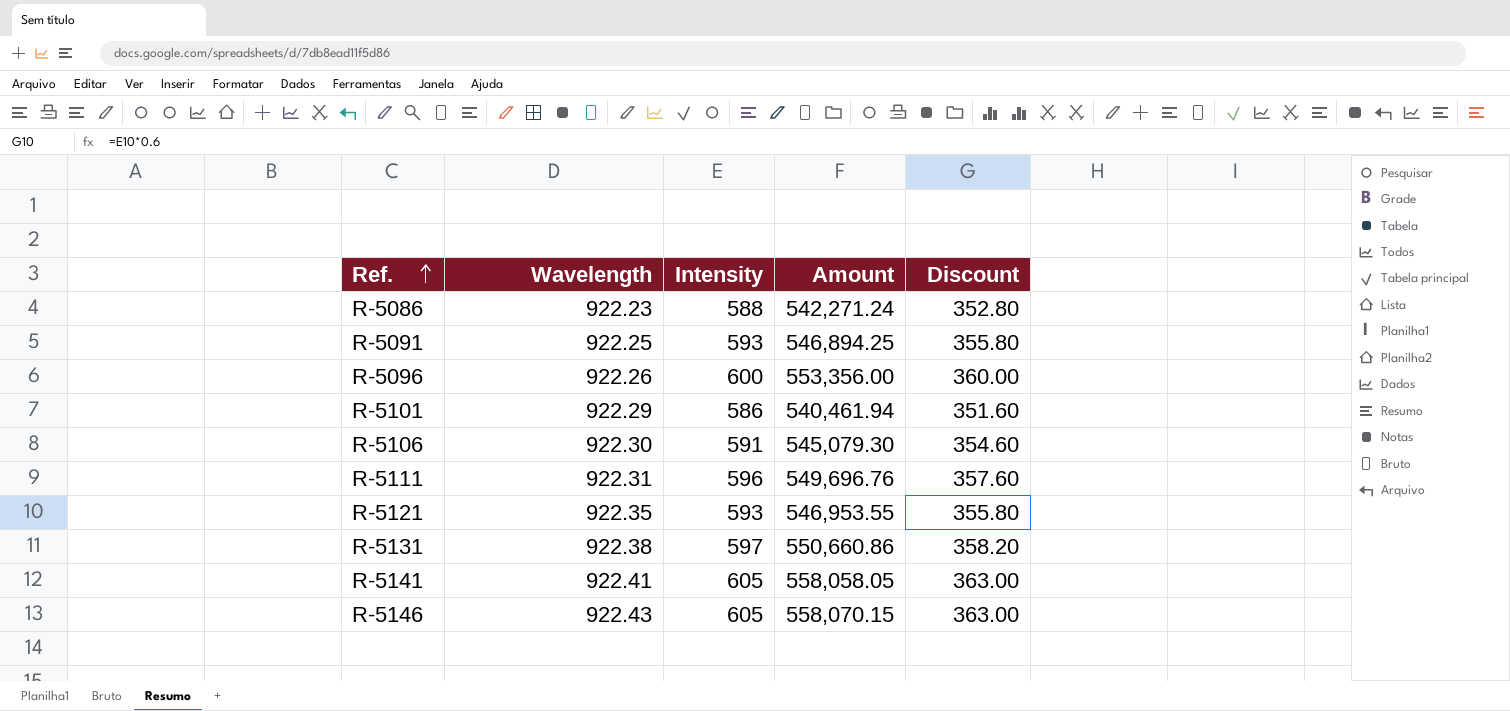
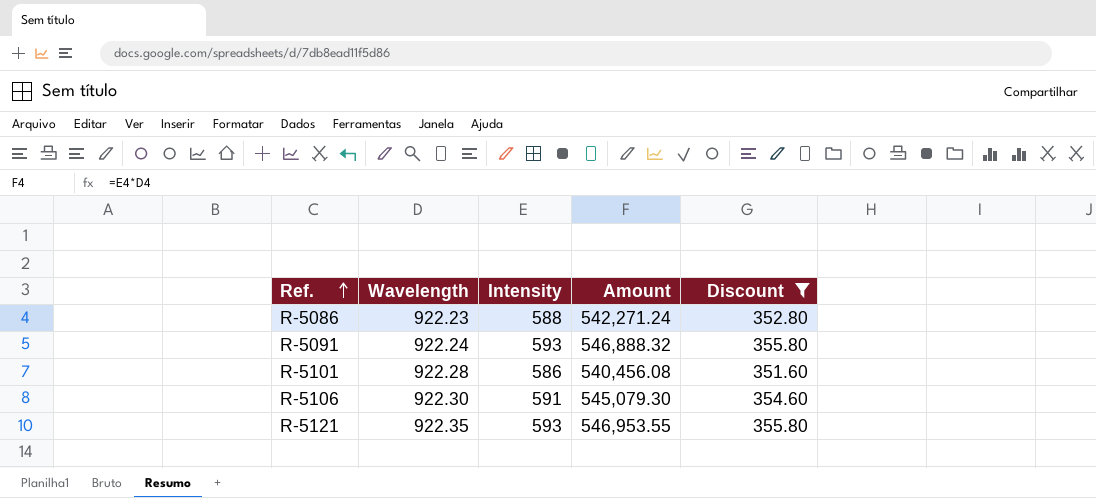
filter: none -> Discount <= 355.80
R-5091 | Wavelength: 922.25 -> 922.24
R-5091 | Amount: 546,894.25 -> 546,888.32
R-5101 | Wavelength: 922.29 -> 922.28
R-5101 | Amount: 540,461.94 -> 540,456.08

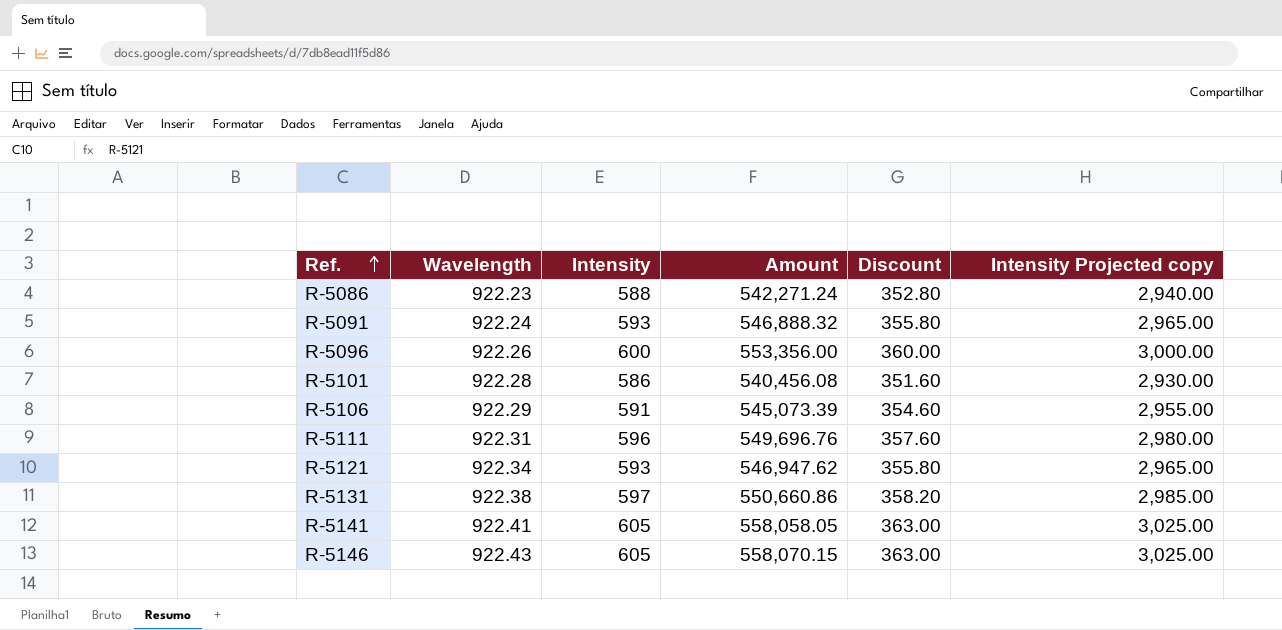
filter: Discount <= 355.80 -> none
column Intensity Projected copy | formula: none -> [Intensity] * 5
R-5106 | Wavelength: 922.30 -> 922.29
R-5106 | Amount: 545,079.30 -> 545,073.39
R-5121 | Wavelength: 922.35 -> 922.34
R-5121 | Amount: 546,953.55 -> 546,947.62

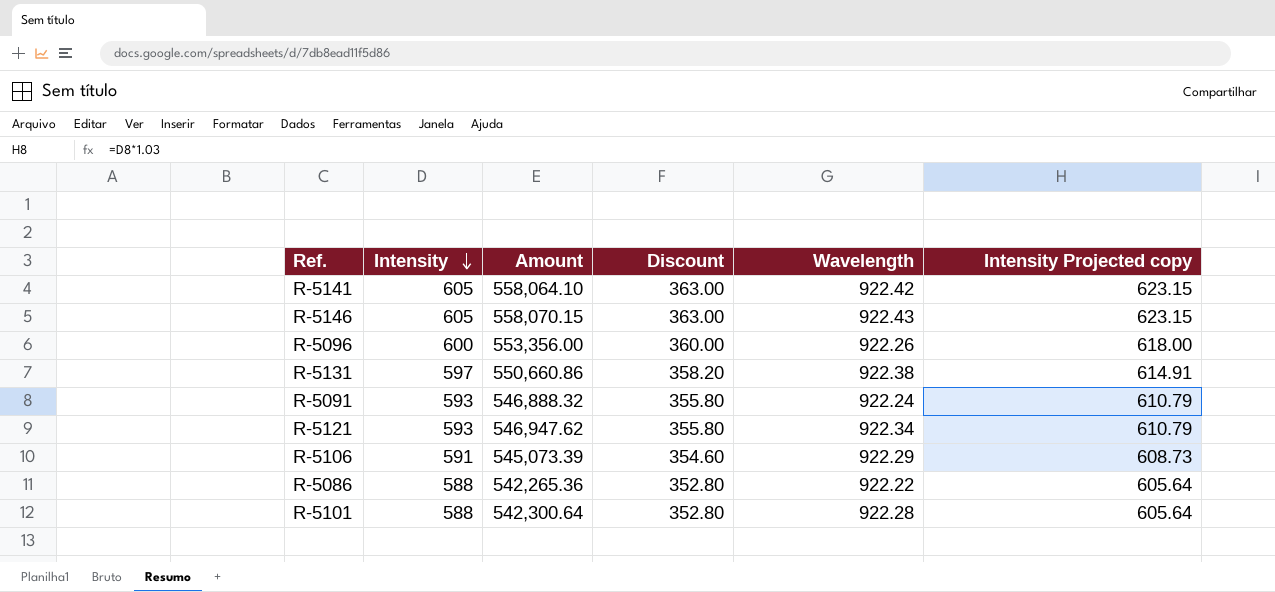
row order: Ref. ascending -> Intensity descending
column Wavelength | position: 2 -> 5
column Intensity Projected copy | formula: [Intensity] * 5 -> [Intensity] * 1.03
row R-5111: 922.31 | 596 | 549,696.76 | 357.60 | 2,980.00 -> none
R-5141 | Amount: 558,058.05 -> 558,064.10
R-5141 | Wavelength: 922.41 -> 922.42
R-5086 | Amount: 542,271.24 -> 542,265.36
R-5086 | Wavelength: 922.23 -> 922.22
R-5101 | Intensity: 586 -> 588
R-5101 | Amount: 540,456.08 -> 542,300.64
R-5101 | Discount: 351.60 -> 352.80

